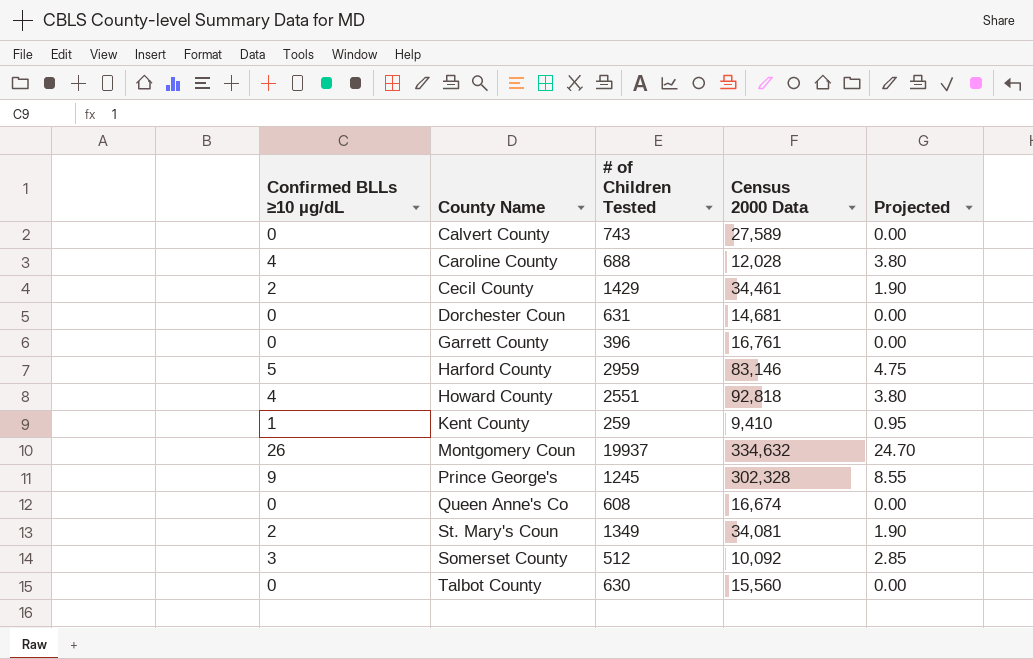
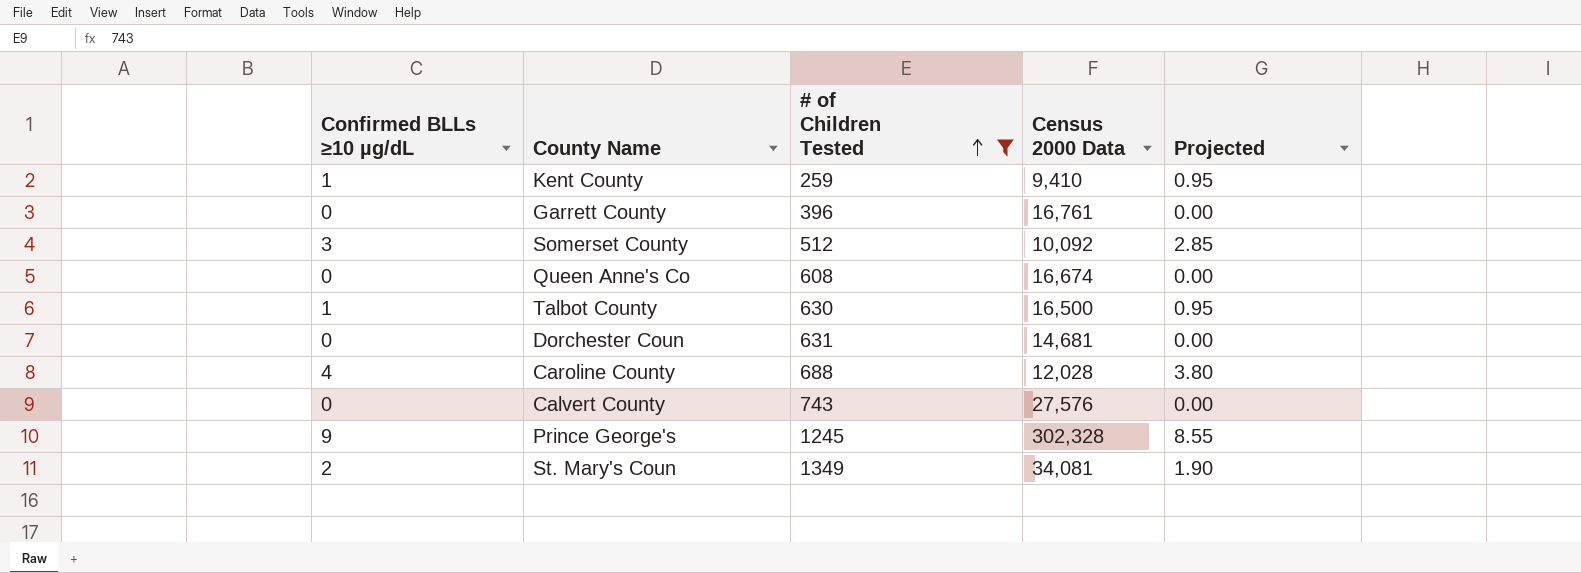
filter: none -> # of Children Tested <= 1349
row order: none -> # of Children Tested ascending
Talbot County | Confirmed BLLs ≥10 µg/dL: 0 -> 1
Talbot County | Census 2000 Data: 15,560 -> 16,500
Talbot County | Projected: 0.00 -> 0.95
Calvert County | Census 2000 Data: 27,589 -> 27,576

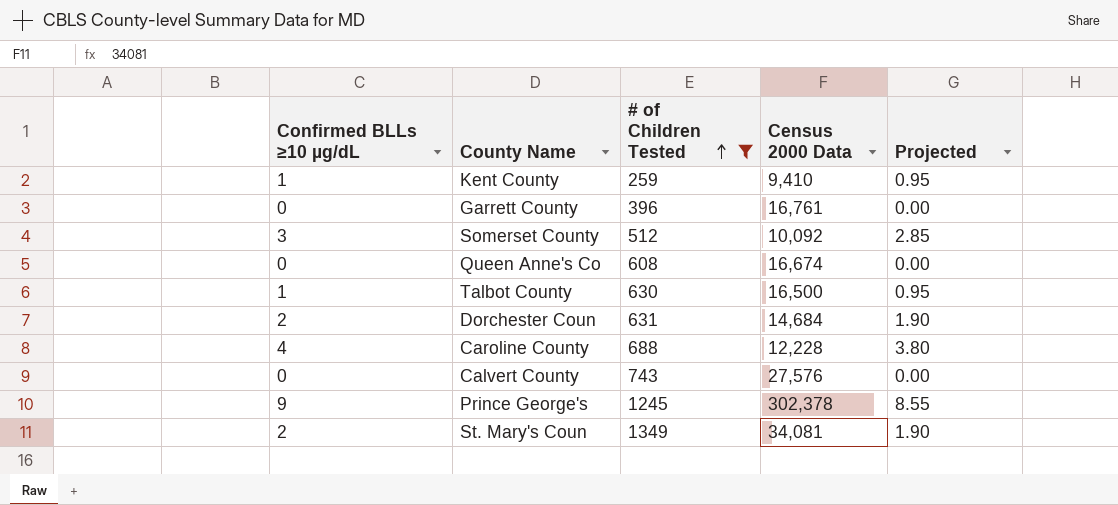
Dorchester Coun | Confirmed BLLs ≥10 µg/dL: 0 -> 2
Dorchester Coun | Census 2000 Data: 14,681 -> 14,684
Dorchester Coun | Projected: 0.00 -> 1.90
Caroline County | Census 2000 Data: 12,028 -> 12,228
Prince George's | Census 2000 Data: 302,328 -> 302,378

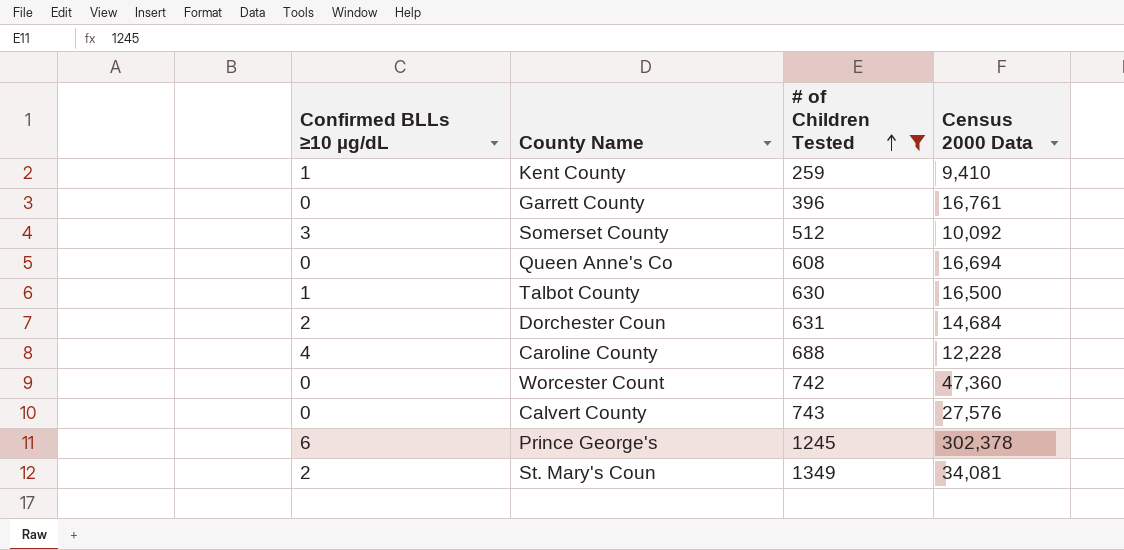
column Projected | formula: [Confirmed BLLs ≥10 µg/dL] * 0.95 -> none
Queen Anne's Co | Census 2000 Data: 16,674 -> 16,694
row Worcester Count: none -> 0 | 742 | 47,360
Prince George's | Confirmed BLLs ≥10 µg/dL: 9 -> 6

